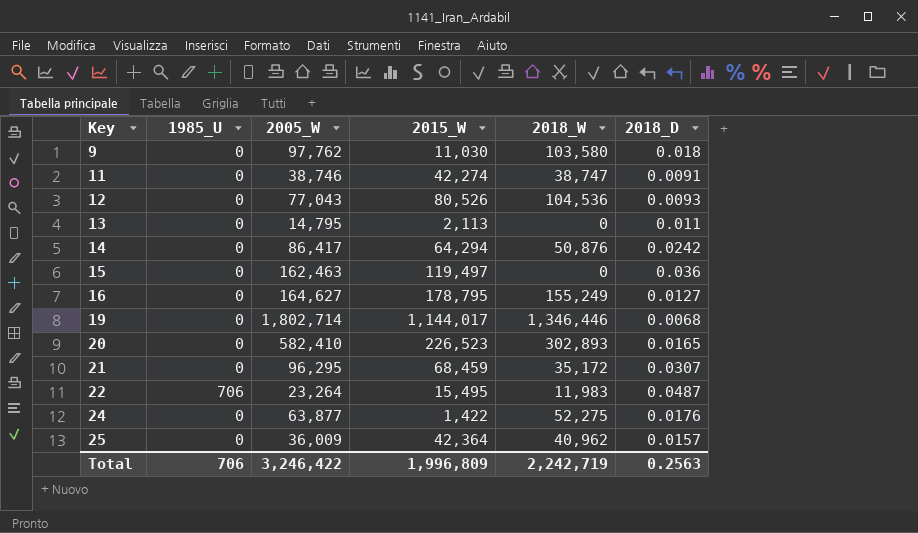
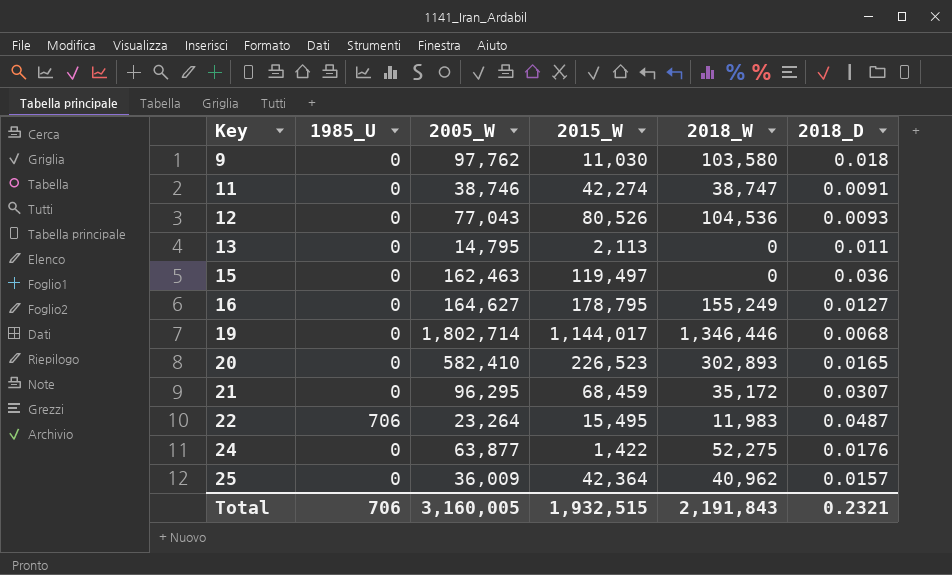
row 14: 0 | 86,417 | 64,294 | 50,876 | 0.0242 -> none
Total | 2005_W: 3,246,422 -> 3,160,005
Total | 2015_W: 1,996,809 -> 1,932,515
Total | 2018_W: 2,242,719 -> 2,191,843
Total | 2018_D: 0.2563 -> 0.2321

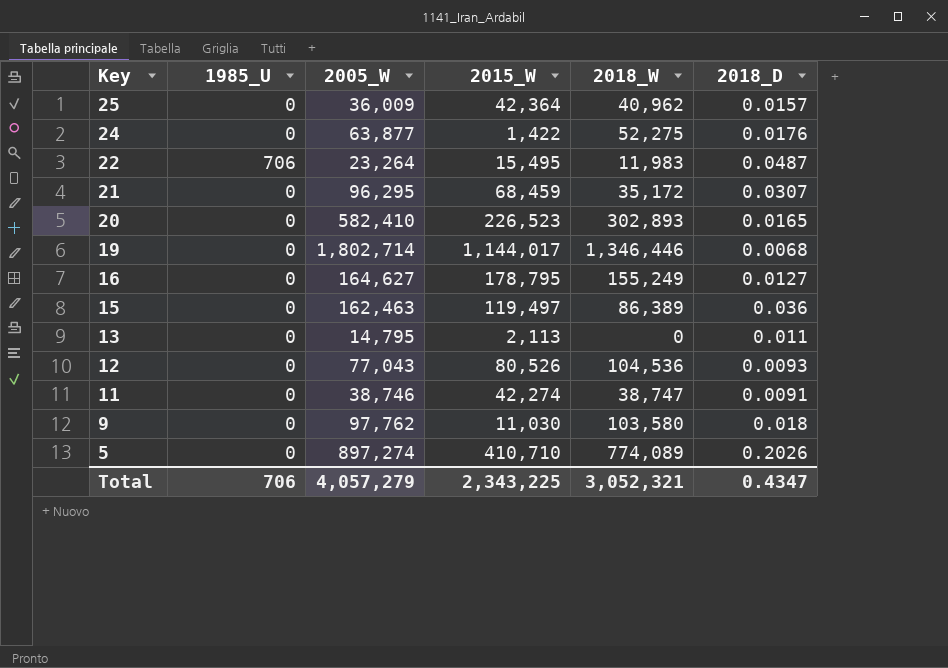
row order: Key ascending -> Key descending
15 | 2018_W: 0 -> 86,389
row 5: none -> 0 | 897,274 | 410,710 | 774,089 | 0.2026
Total | 2005_W: 3,160,005 -> 4,057,279
Total | 2015_W: 1,932,515 -> 2,343,225
Total | 2018_W: 2,191,843 -> 3,052,321
Total | 2018_D: 0.2321 -> 0.4347

